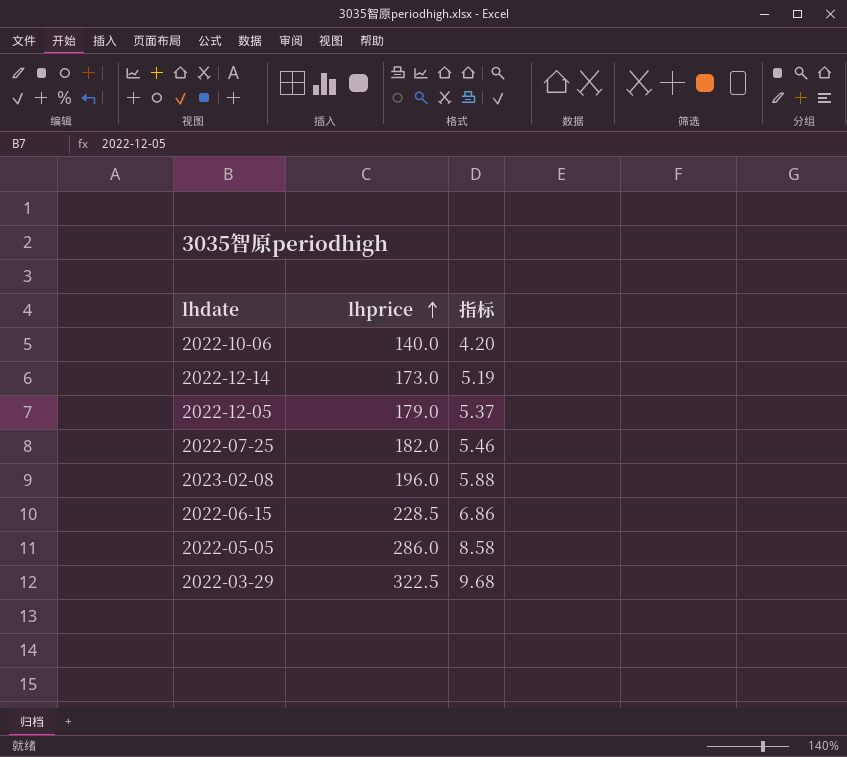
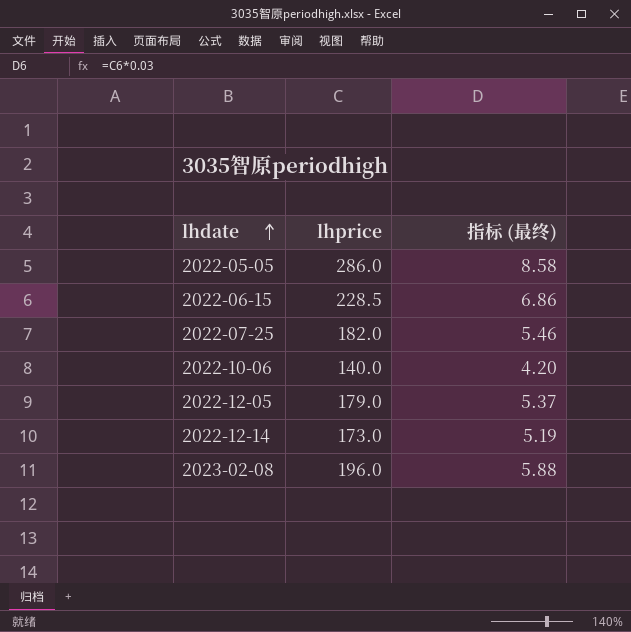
row order: lhprice ascending -> lhdate ascending
column name: 指标 -> 指标 (最终)
row 2022-03-29: 322.5 | 9.68 -> none

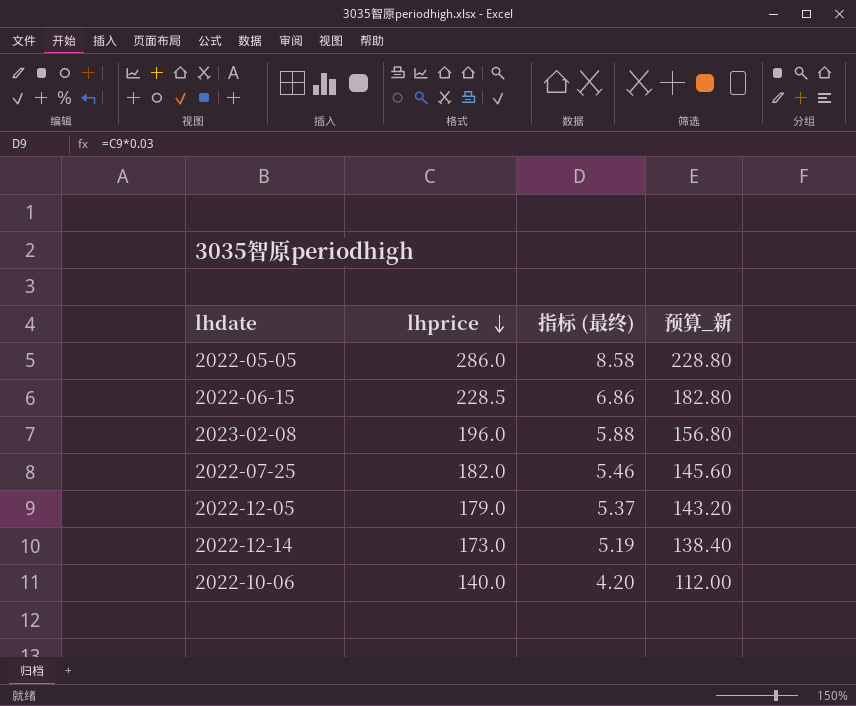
row order: lhdate ascending -> lhprice descending
column 预算_新 | formula: none -> [lhprice] * 0.8

